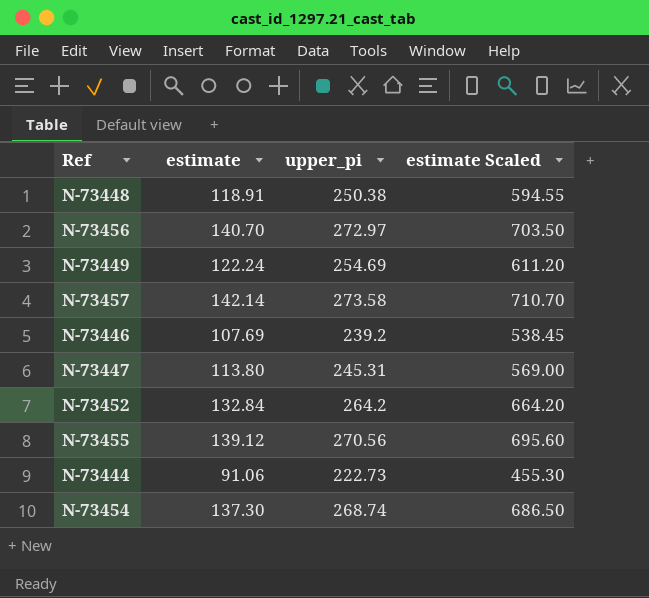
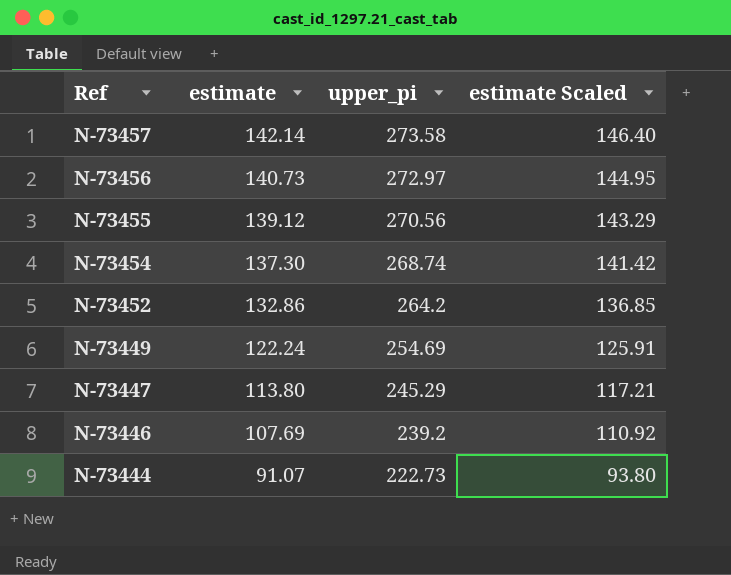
row order: none -> Ref descending
column estimate Scaled | formula: [estimate] * 5 -> [estimate] * 1.03
row N-73448: 118.91 | 250.38 | 594.55 -> none
N-73456 | estimate: 140.70 -> 140.73
N-73452 | estimate: 132.84 -> 132.86
N-73447 | upper_pi: 245.31 -> 245.29
N-73444 | estimate: 91.06 -> 91.07

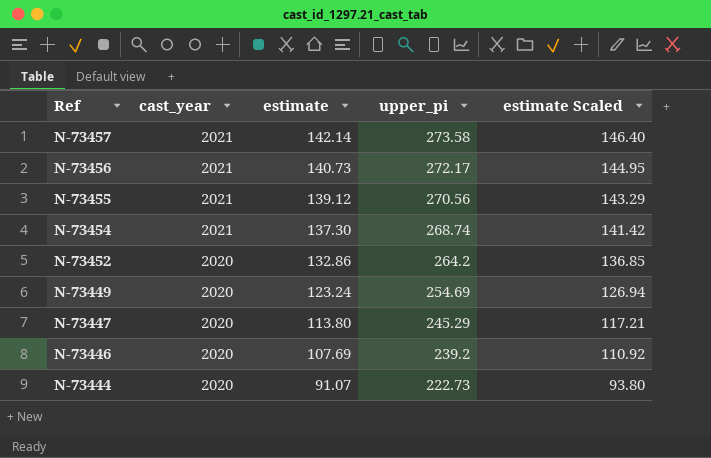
column cast_year | position: none -> 2
N-73456 | upper_pi: 272.97 -> 272.17
N-73449 | estimate: 122.24 -> 123.24
N-73449 | estimate Scaled: 125.91 -> 126.94

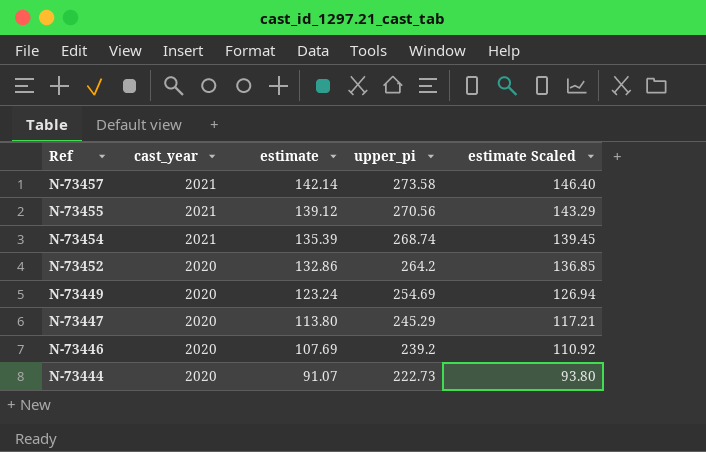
row N-73456: 2021 | 140.73 | 272.17 | 144.95 -> none
N-73454 | estimate: 137.30 -> 135.39
N-73454 | estimate Scaled: 141.42 -> 139.45

